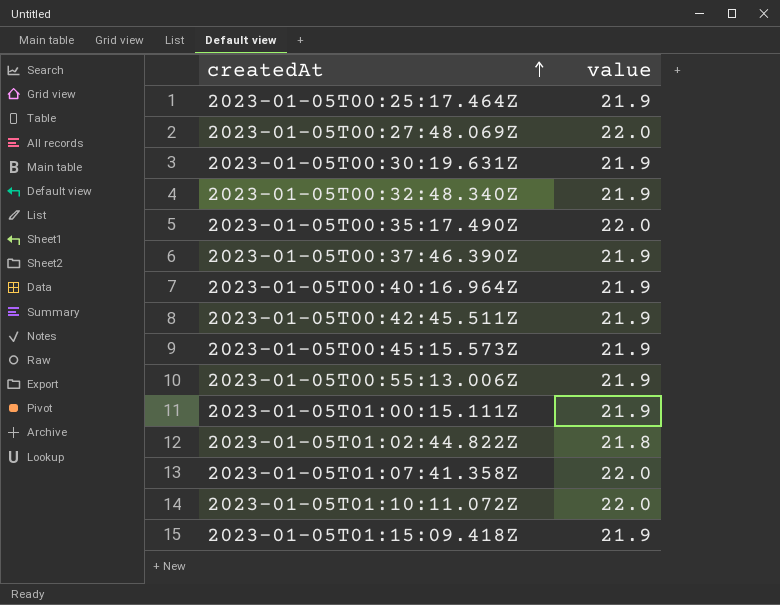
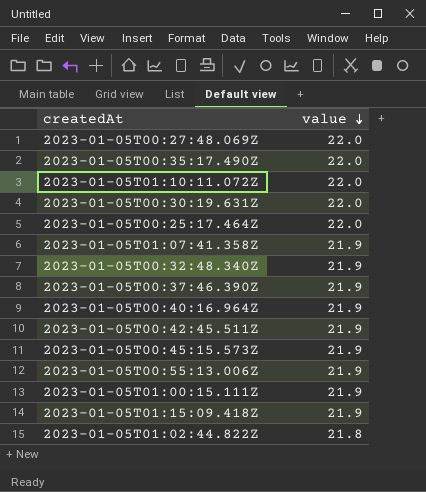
row order: createdAt ascending -> value descending
2023-01-05T00:30:19.631Z | value: 21.9 -> 22.0
2023-01-05T00:25:17.464Z | value: 21.9 -> 22.0
2023-01-05T01:07:41.358Z | value: 22.0 -> 21.9

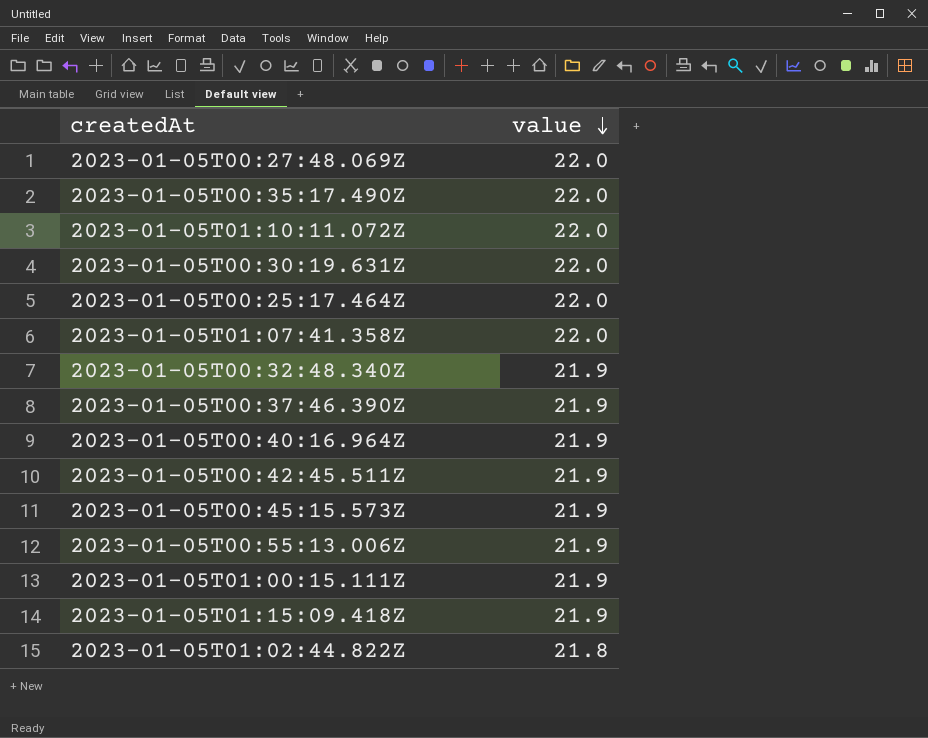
2023-01-05T01:07:41.358Z | value: 21.9 -> 22.0

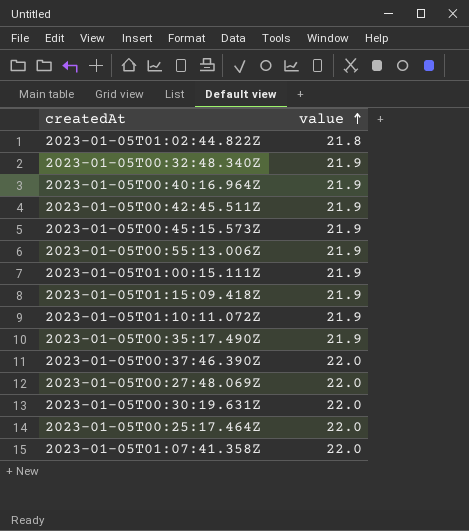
row order: value descending -> value ascending
2023-01-05T01:10:11.072Z | value: 22.0 -> 21.9
2023-01-05T00:35:17.490Z | value: 22.0 -> 21.9
2023-01-05T00:37:46.390Z | value: 21.9 -> 22.0

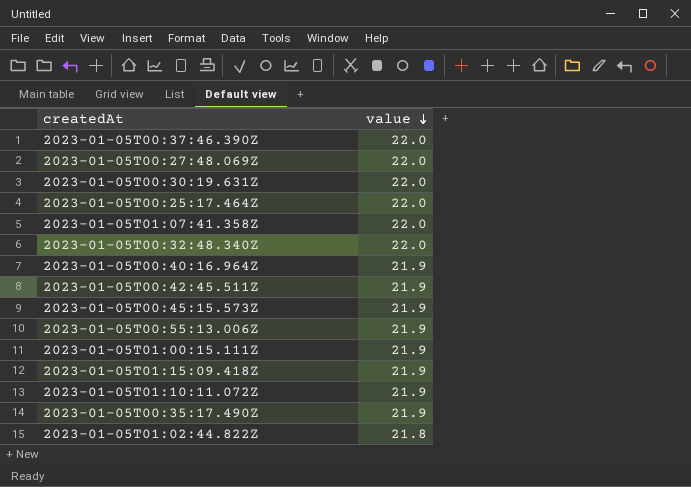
row order: value ascending -> value descending
2023-01-05T00:32:48.340Z | value: 21.9 -> 22.0

